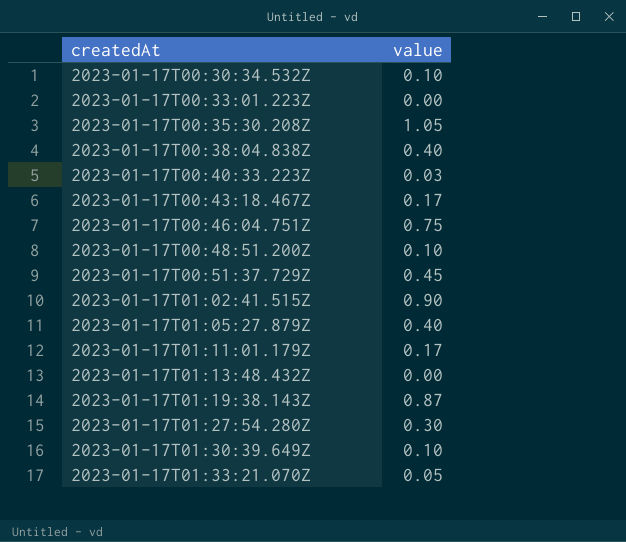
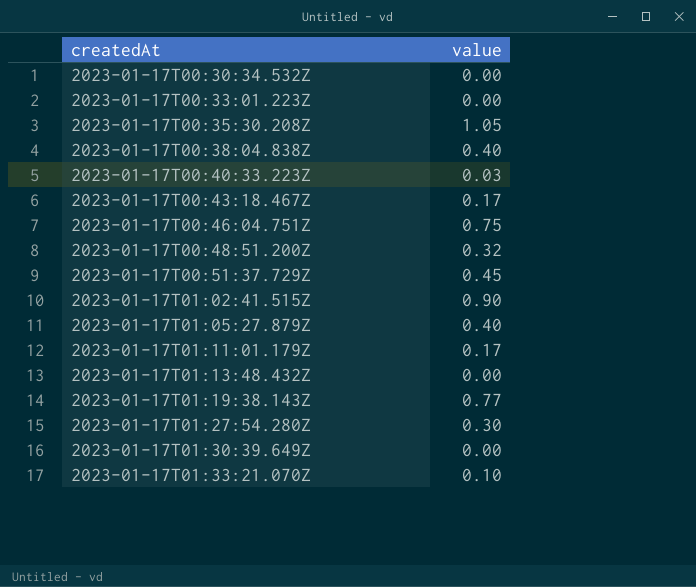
2023-01-17T00:30:34.532Z | value: 0.10 -> 0.00
2023-01-17T00:48:51.200Z | value: 0.10 -> 0.32
2023-01-17T01:19:38.143Z | value: 0.87 -> 0.77
2023-01-17T01:30:39.649Z | value: 0.10 -> 0.00
2023-01-17T01:33:21.070Z | value: 0.05 -> 0.10

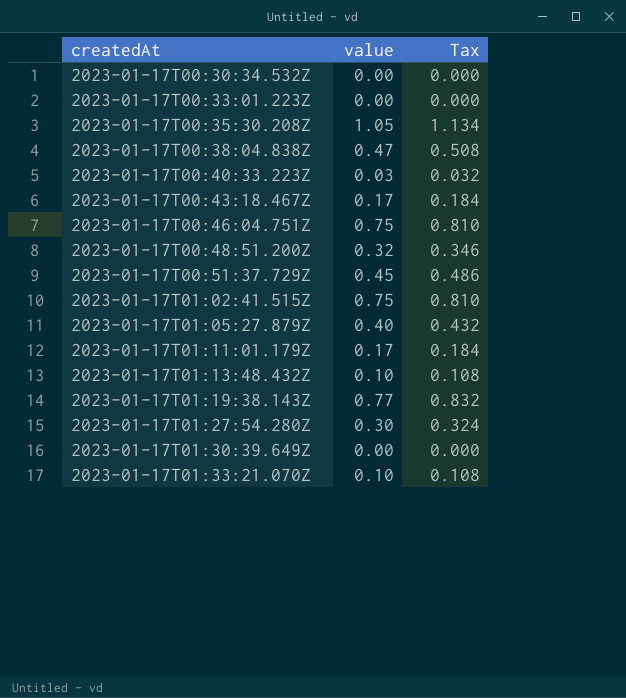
column Tax | formula: none -> [value] * 1.08
2023-01-17T00:38:04.838Z | value: 0.40 -> 0.47
2023-01-17T01:02:41.515Z | value: 0.90 -> 0.75
2023-01-17T01:13:48.432Z | value: 0.00 -> 0.10

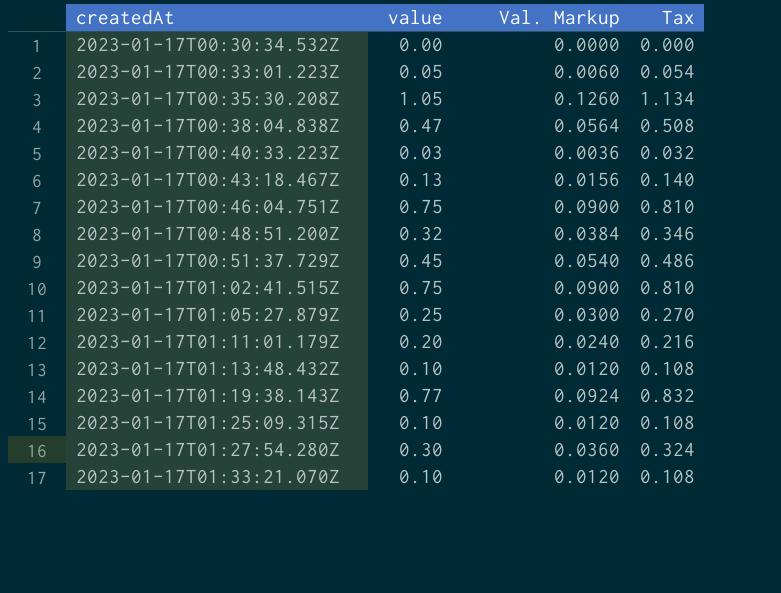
column Val. Markup | formula: none -> [value] * 0.12
row 2023-01-17T01:30:39.649Z: 0.00 | 0.000 -> none
2023-01-17T00:33:01.223Z | value: 0.00 -> 0.05
2023-01-17T00:33:01.223Z | Tax: 0.000 -> 0.054
2023-01-17T00:43:18.467Z | value: 0.17 -> 0.13
2023-01-17T00:43:18.467Z | Tax: 0.184 -> 0.140
2023-01-17T01:05:27.879Z | value: 0.40 -> 0.25
2023-01-17T01:05:27.879Z | Tax: 0.432 -> 0.270
2023-01-17T01:11:01.179Z | value: 0.17 -> 0.20
2023-01-17T01:11:01.179Z | Tax: 0.184 -> 0.216
row 2023-01-17T01:25:09.315Z: none -> 0.10 | 0.0120 | 0.108

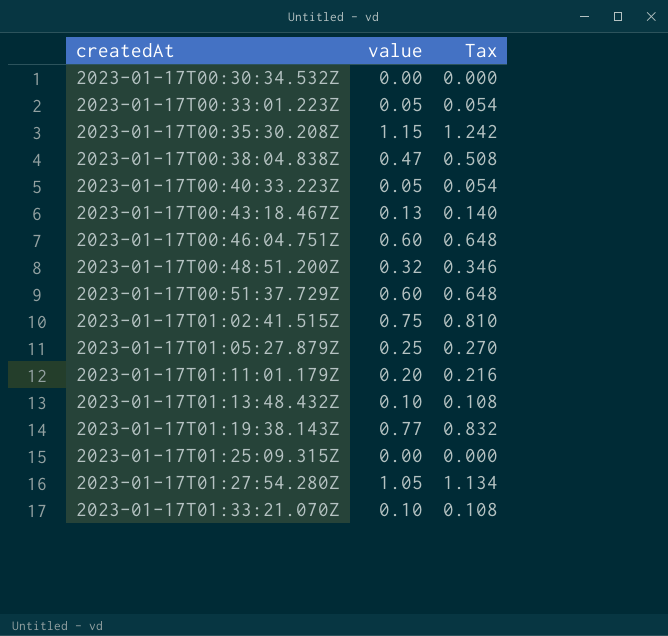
column Val. Markup | formula: [value] * 0.12 -> none
2023-01-17T00:35:30.208Z | value: 1.05 -> 1.15
2023-01-17T00:35:30.208Z | Tax: 1.134 -> 1.242
2023-01-17T00:40:33.223Z | value: 0.03 -> 0.05
2023-01-17T00:40:33.223Z | Tax: 0.032 -> 0.054
2023-01-17T00:46:04.751Z | value: 0.75 -> 0.60
2023-01-17T00:46:04.751Z | Tax: 0.810 -> 0.648
2023-01-17T00:51:37.729Z | value: 0.45 -> 0.60
2023-01-17T00:51:37.729Z | Tax: 0.486 -> 0.648
2023-01-17T01:25:09.315Z | value: 0.10 -> 0.00
2023-01-17T01:25:09.315Z | Tax: 0.108 -> 0.000
2023-01-17T01:27:54.280Z | value: 0.30 -> 1.05
2023-01-17T01:27:54.280Z | Tax: 0.324 -> 1.134

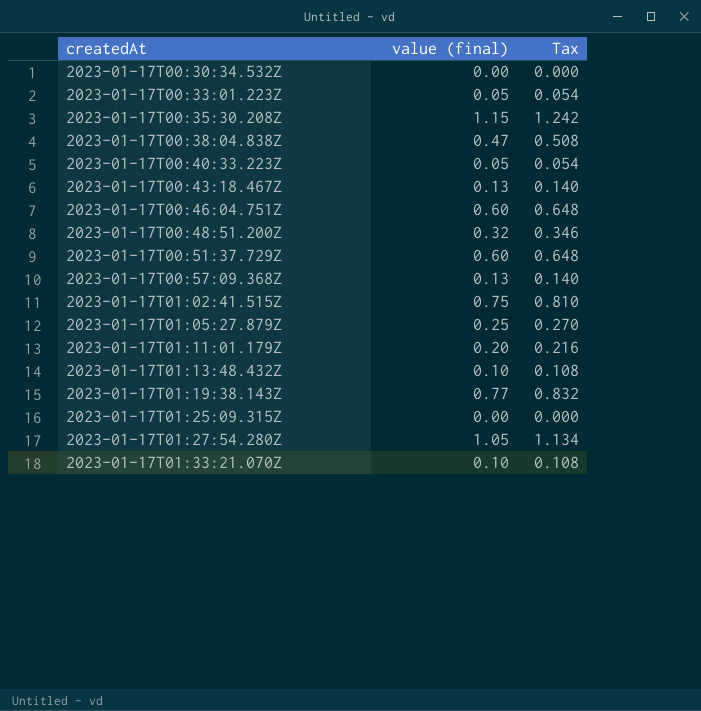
column name: value -> value (final)
row 2023-01-17T00:57:09.368Z: none -> 0.13 | 0.140

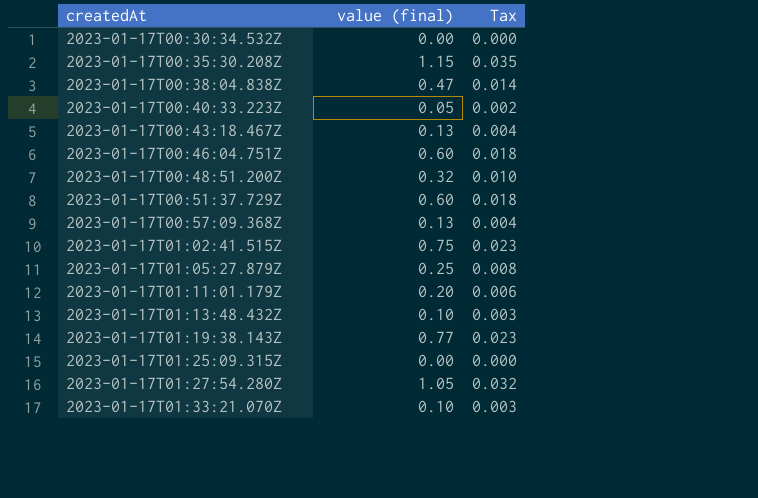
column Tax | formula: [value (final)] * 1.08 -> [value (final)] * 0.03
row 2023-01-17T00:33:01.223Z: 0.05 | 0.054 -> none

